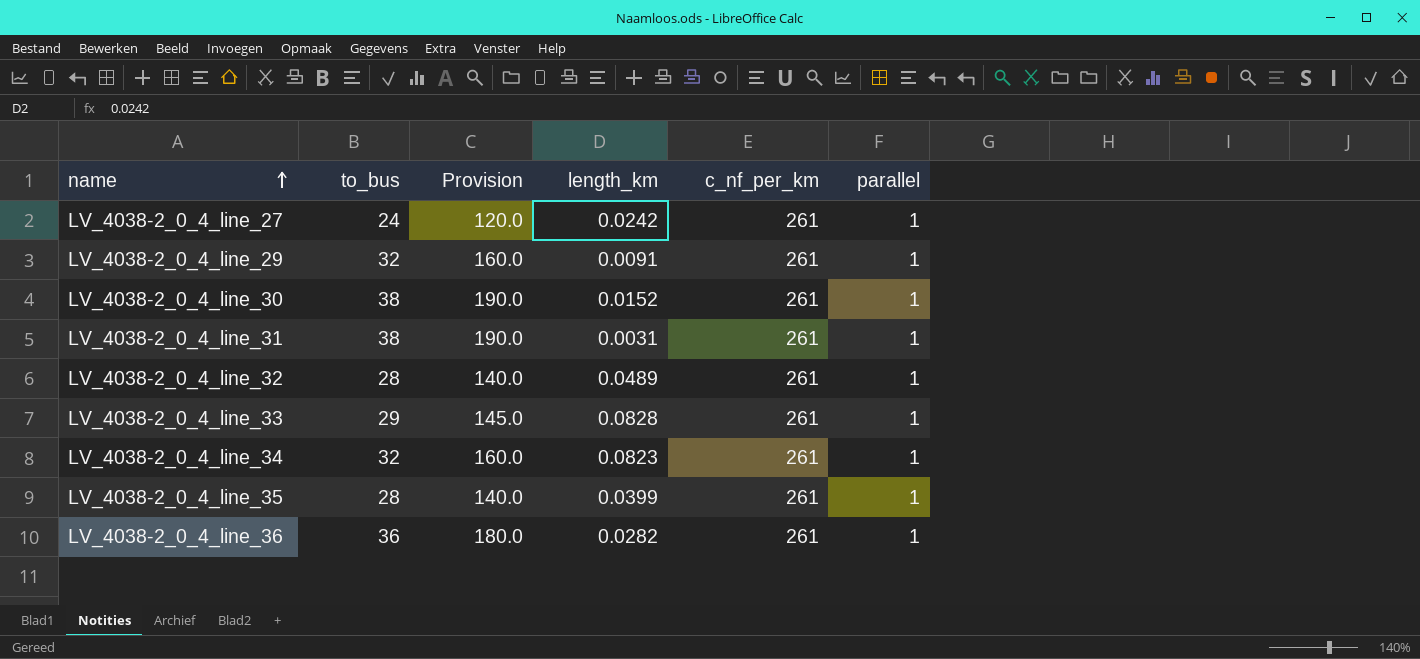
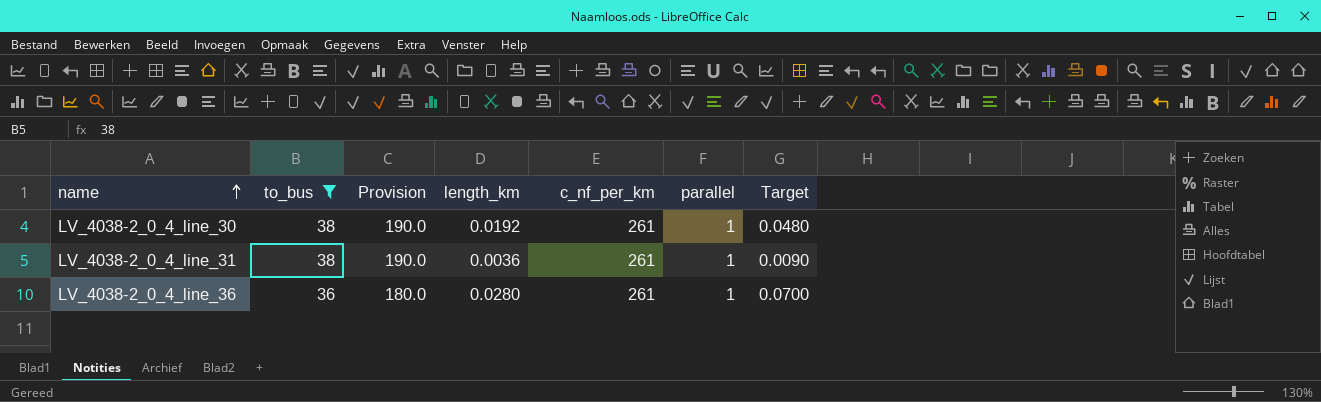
filter: none -> to_bus >= 36
column Target | formula: none -> [length_km] * 2.5
LV_4038-2_0_4_line_30 | length_km: 0.0152 -> 0.0192
LV_4038-2_0_4_line_31 | length_km: 0.0031 -> 0.0036
LV_4038-2_0_4_line_36 | length_km: 0.0282 -> 0.0280

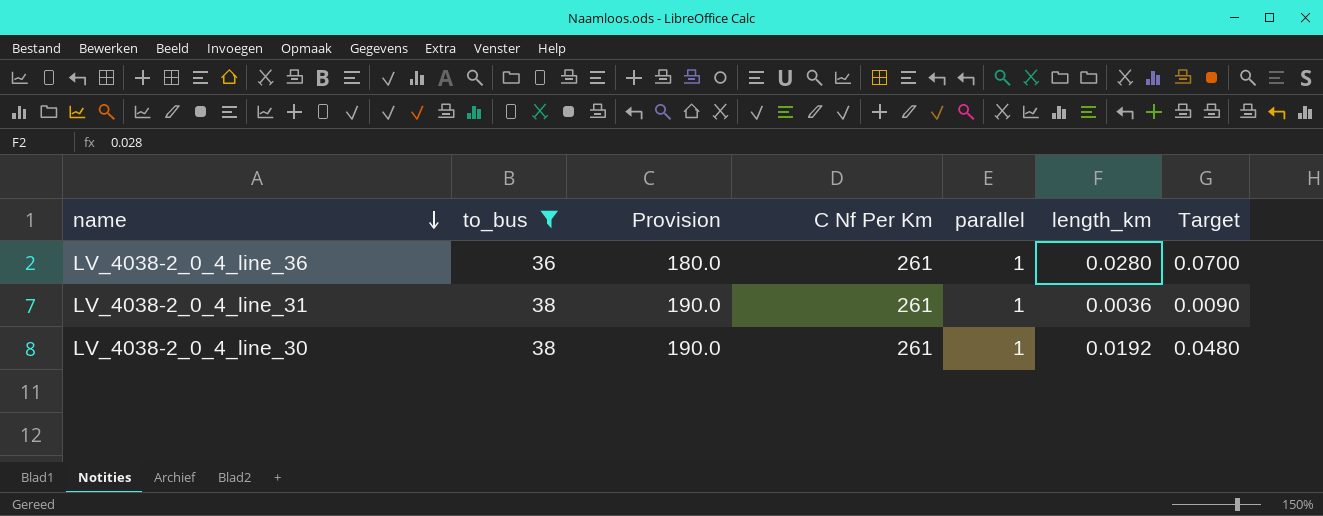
row order: name ascending -> name descending
column name: c_nf_per_km -> C Nf Per Km
column length_km | position: 4 -> 6

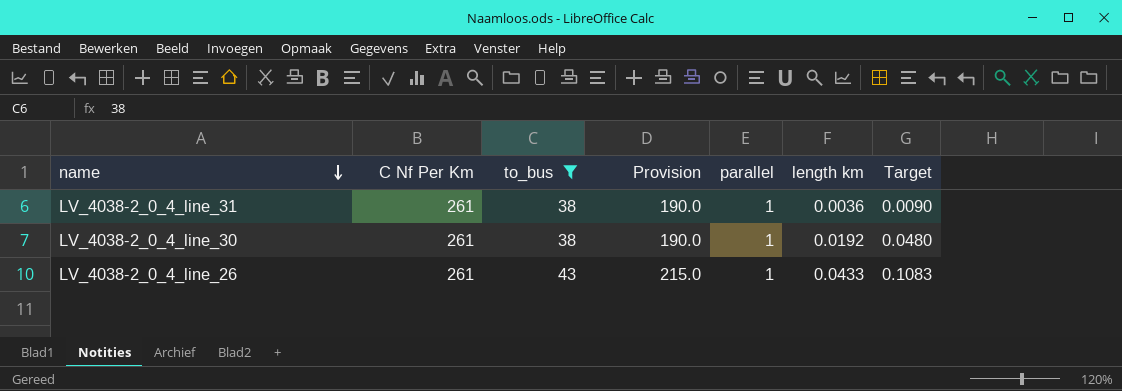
column C Nf Per Km | position: 4 -> 2
column name: length_km -> length km
row LV_4038-2_0_4_line_36: 36 | 180.0 | 261 | 1 | 0.0280 | 0.0700 -> none
row LV_4038-2_0_4_line_26: none -> 261 | 43 | 215.0 | 1 | 0.0433 | 0.1083

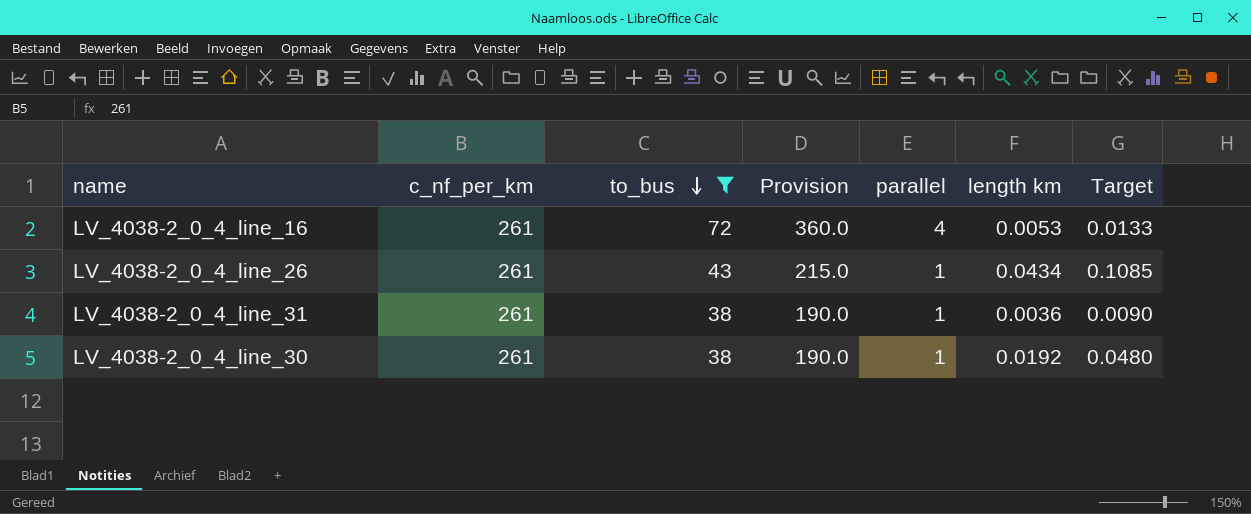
row order: name descending -> to_bus descending
column name: C Nf Per Km -> c_nf_per_km
row LV_4038-2_0_4_line_16: none -> 261 | 72 | 360.0 | 4 | 0.0053 | 0.0133
LV_4038-2_0_4_line_26 | length km: 0.0433 -> 0.0434
LV_4038-2_0_4_line_26 | Target: 0.1083 -> 0.1085

